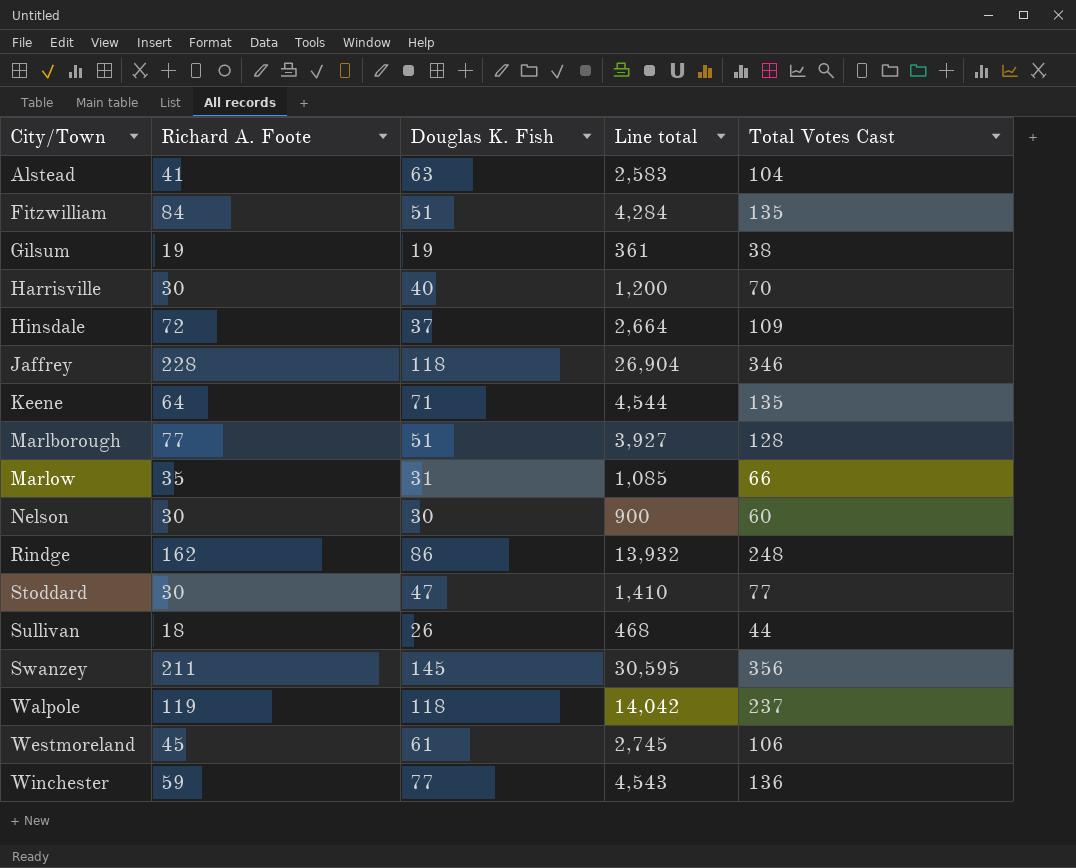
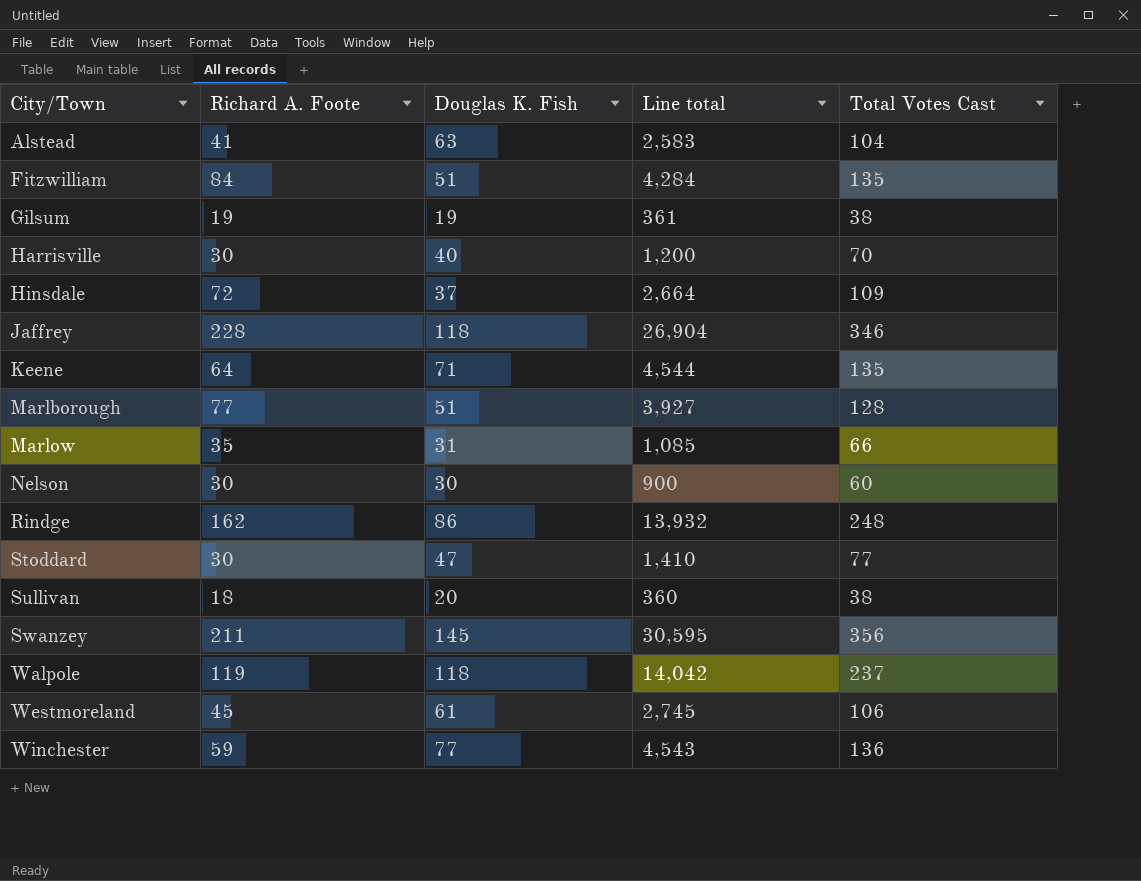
Sullivan | Douglas K. Fish: 26 -> 20
Sullivan | Line total: 468 -> 360
Sullivan | Total Votes Cast: 44 -> 38

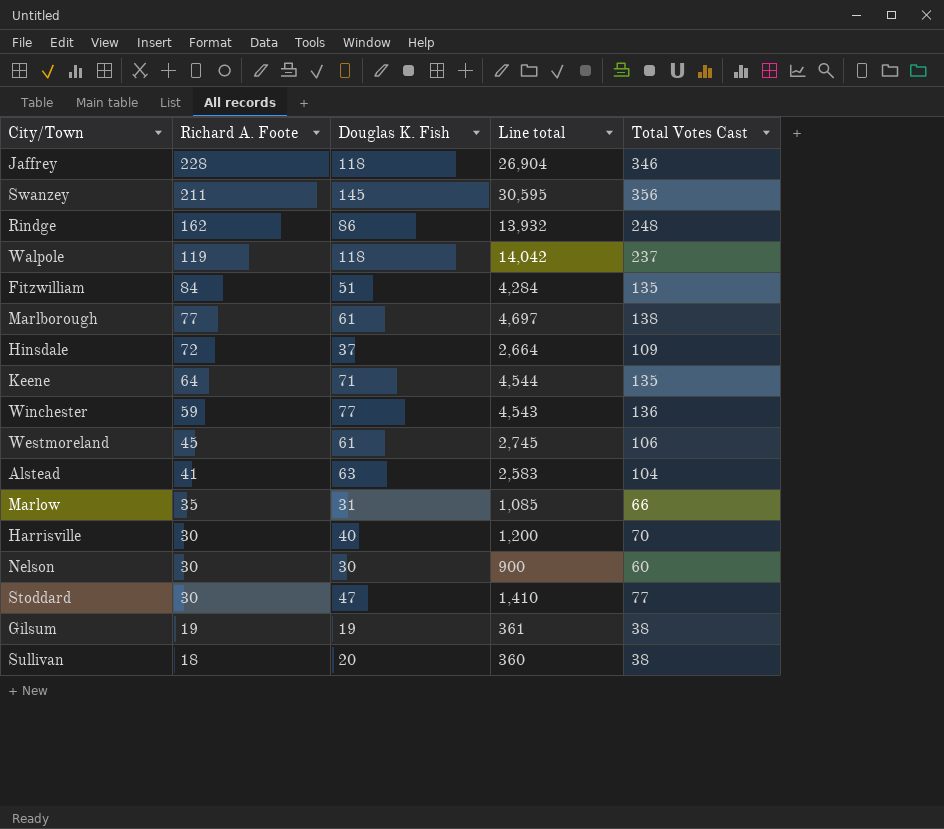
row order: City/Town ascending -> Richard A. Foote descending
Marlborough | Douglas K. Fish: 51 -> 61
Marlborough | Line total: 3,927 -> 4,697
Marlborough | Total Votes Cast: 128 -> 138

